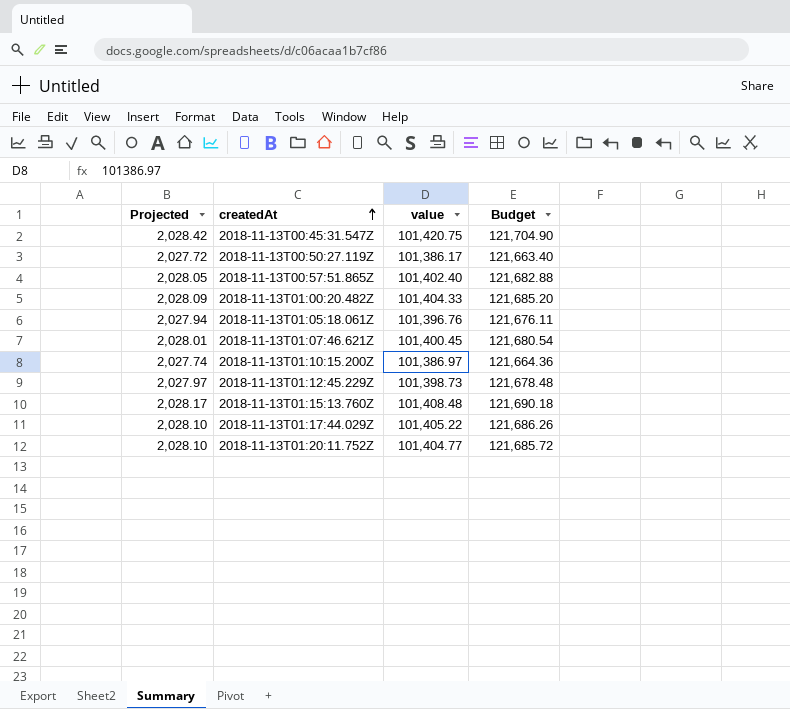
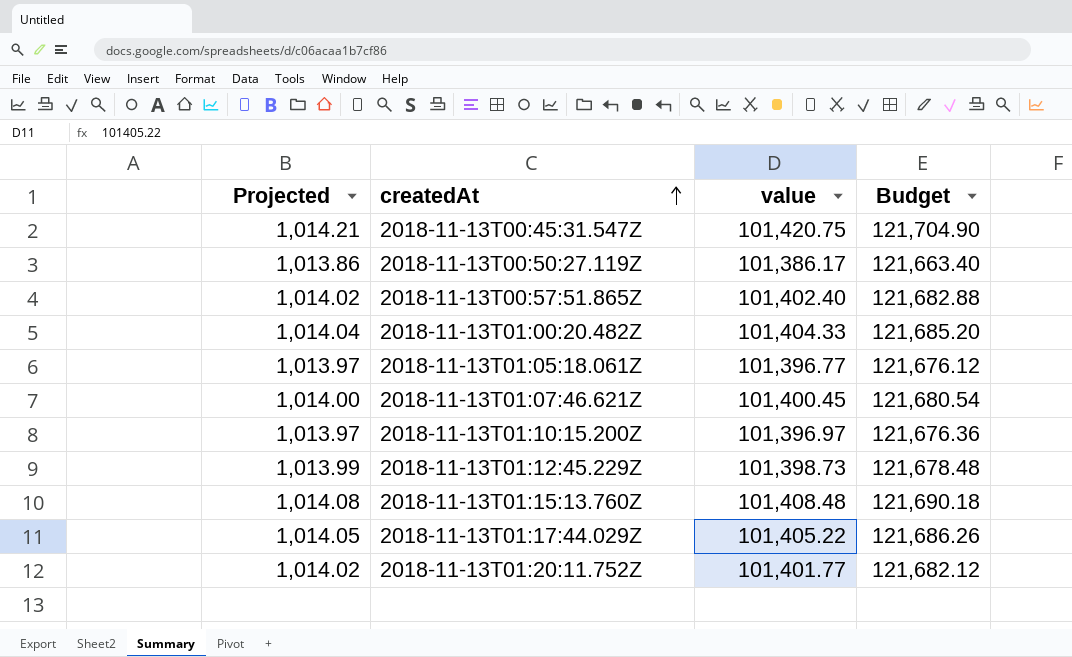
column Projected | formula: [value] * 0.02 -> [value] * 0.01
2018-11-13T01:05:18.061Z | value: 101,396.76 -> 101,396.77
2018-11-13T01:05:18.061Z | Budget: 121,676.11 -> 121,676.12
2018-11-13T01:10:15.200Z | value: 101,386.97 -> 101,396.97
2018-11-13T01:10:15.200Z | Budget: 121,664.36 -> 121,676.36
2018-11-13T01:20:11.752Z | value: 101,404.77 -> 101,401.77
2018-11-13T01:20:11.752Z | Budget: 121,685.72 -> 121,682.12

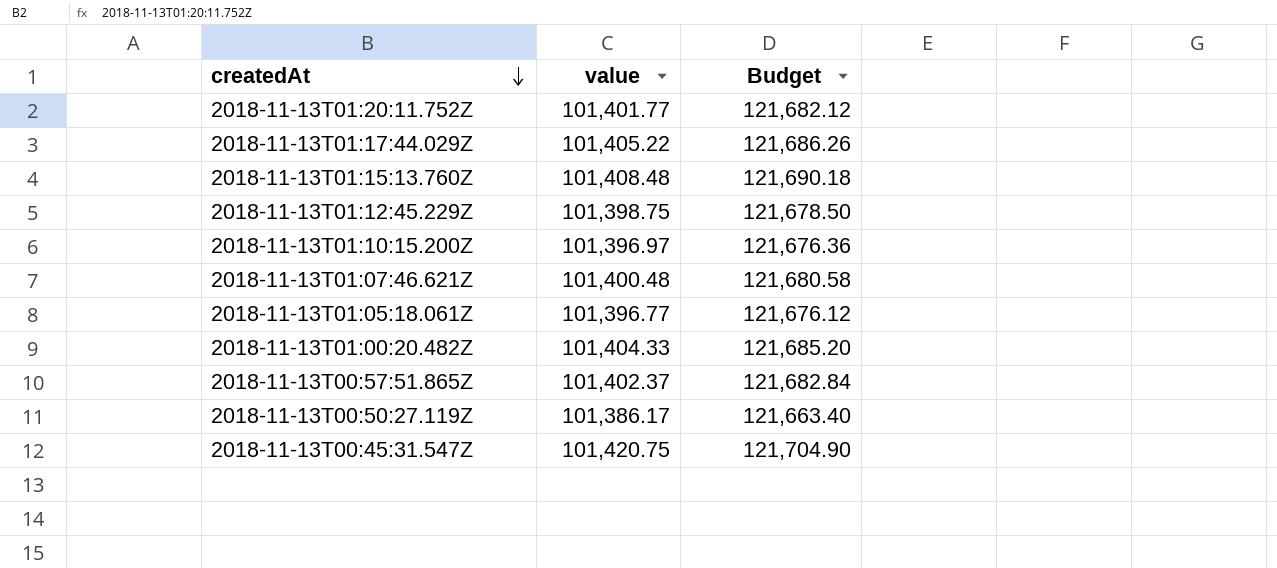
row order: createdAt ascending -> createdAt descending
column Projected | formula: [value] * 0.01 -> none
2018-11-13T01:12:45.229Z | value: 101,398.73 -> 101,398.75
2018-11-13T01:12:45.229Z | Budget: 121,678.48 -> 121,678.50
2018-11-13T01:07:46.621Z | value: 101,400.45 -> 101,400.48
2018-11-13T01:07:46.621Z | Budget: 121,680.54 -> 121,680.58
2018-11-13T00:57:51.865Z | value: 101,402.40 -> 101,402.37
2018-11-13T00:57:51.865Z | Budget: 121,682.88 -> 121,682.84

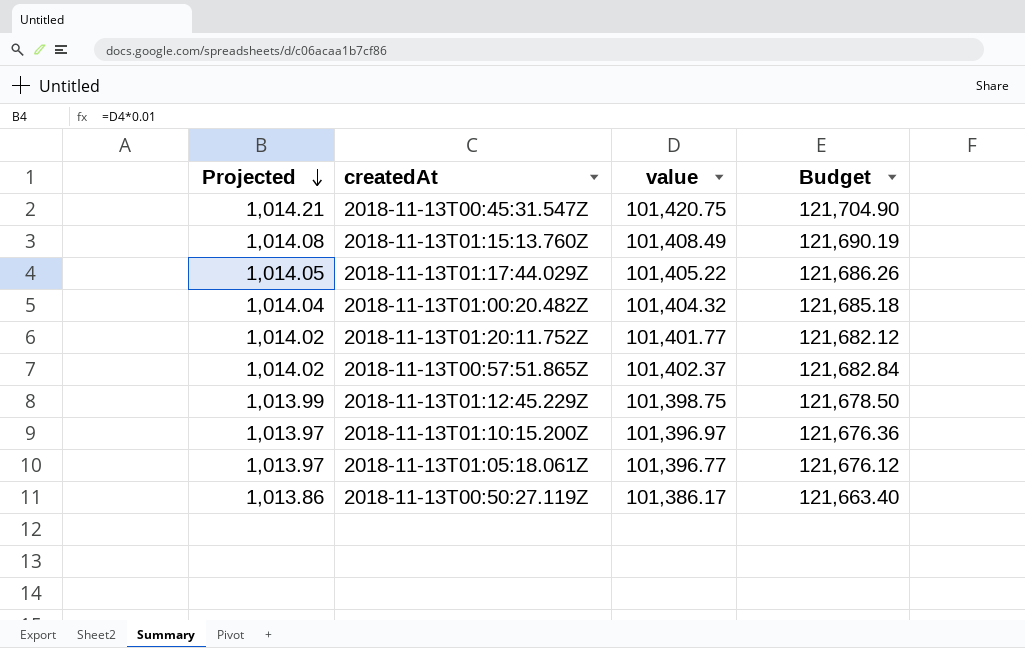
row order: createdAt descending -> Projected descending
column Projected | formula: none -> [value] * 0.01
row 2018-11-13T01:07:46.621Z: 101,400.48 | 121,680.58 -> none
2018-11-13T01:15:13.760Z | value: 101,408.48 -> 101,408.49
2018-11-13T01:15:13.760Z | Budget: 121,690.18 -> 121,690.19
2018-11-13T01:00:20.482Z | value: 101,404.33 -> 101,404.32
2018-11-13T01:00:20.482Z | Budget: 121,685.20 -> 121,685.18

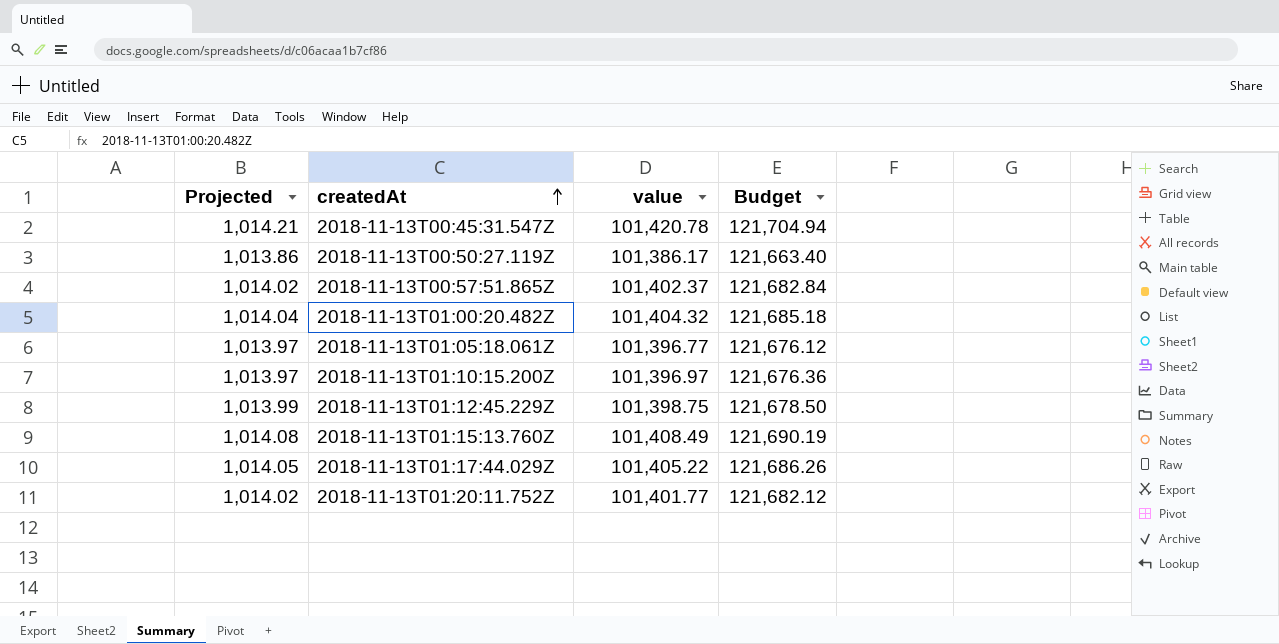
row order: Projected descending -> createdAt ascending
2018-11-13T00:45:31.547Z | value: 101,420.75 -> 101,420.78
2018-11-13T00:45:31.547Z | Budget: 121,704.90 -> 121,704.94

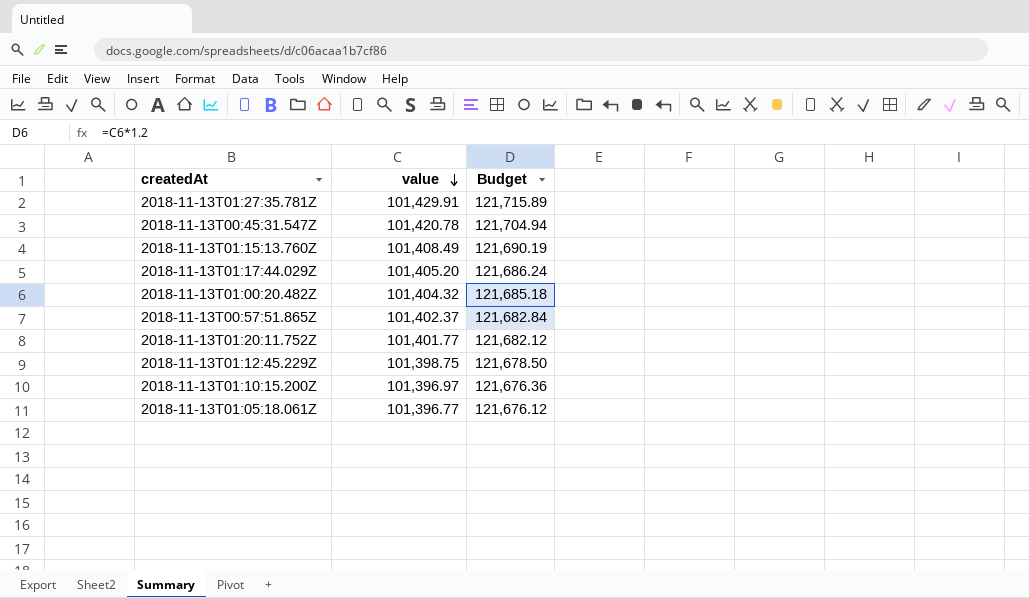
row order: createdAt ascending -> value descending
column Projected | formula: [value] * 0.01 -> none
row 2018-11-13T00:50:27.119Z: 1,013.86 | 101,386.17 | 121,663.40 -> none
row 2018-11-13T01:27:35.781Z: none -> 101,429.91 | 121,715.89
2018-11-13T01:17:44.029Z | value: 101,405.22 -> 101,405.20
2018-11-13T01:17:44.029Z | Budget: 121,686.26 -> 121,686.24

